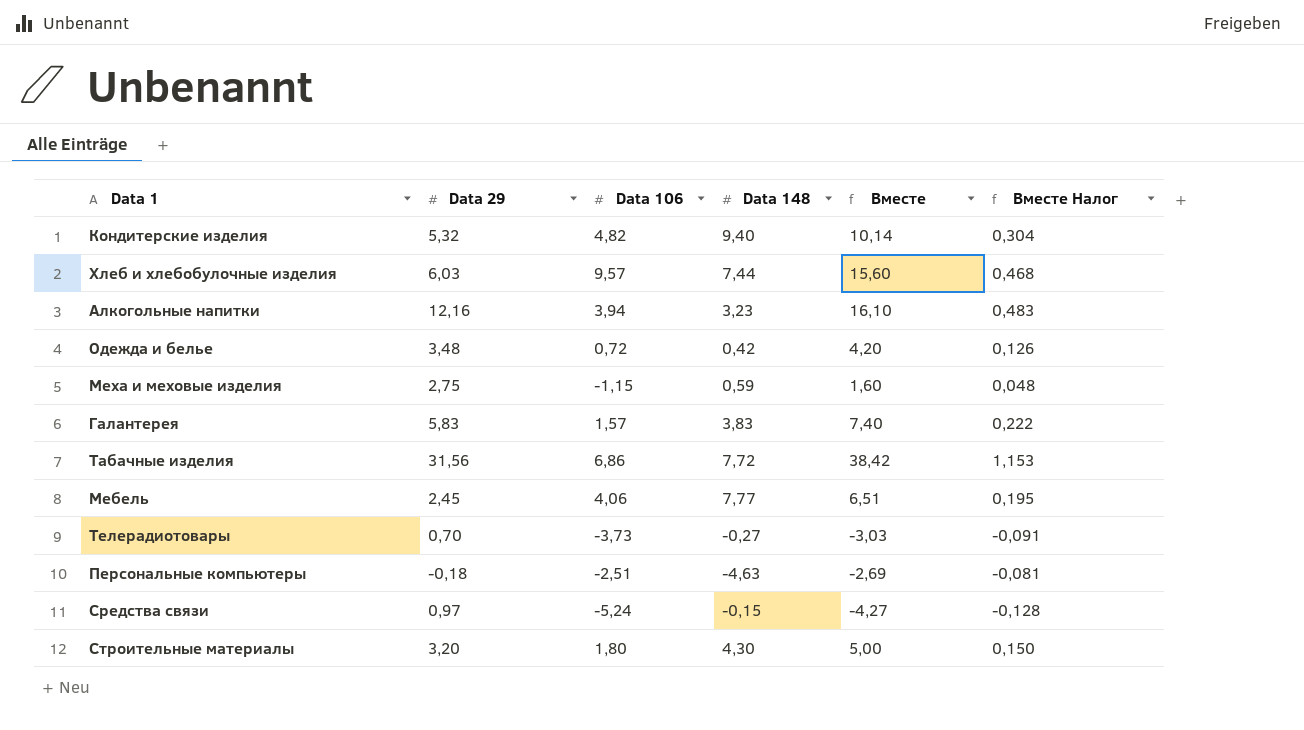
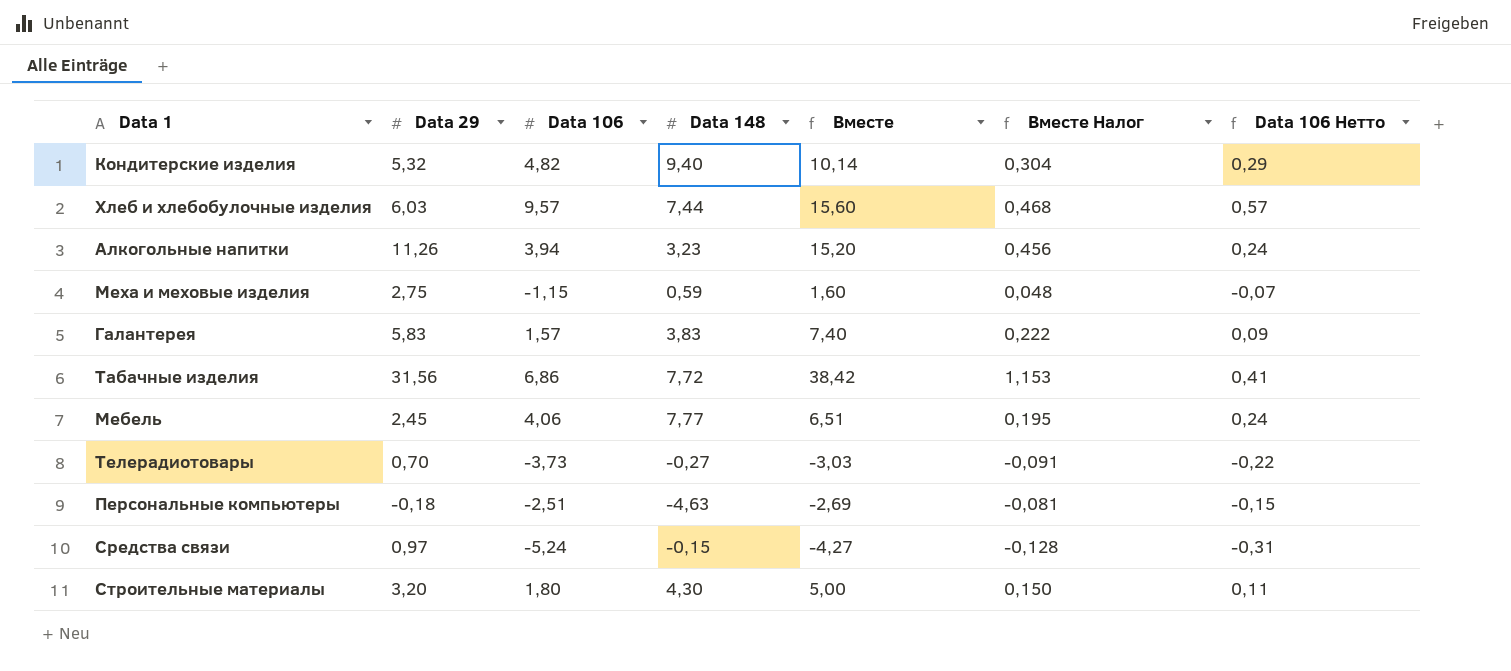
column Data 106 Нетто | formula: none -> [Data 106] * 0,06
row Одежда и белье: 3,48 | 0,72 | 0,42 | 4,20 | 0,126 -> none
Алкогольные напитки | Data 29: 12,16 -> 11,26
Алкогольные напитки | Вместе: 16,10 -> 15,20
Алкогольные напитки | Вместе Налог: 0,483 -> 0,456

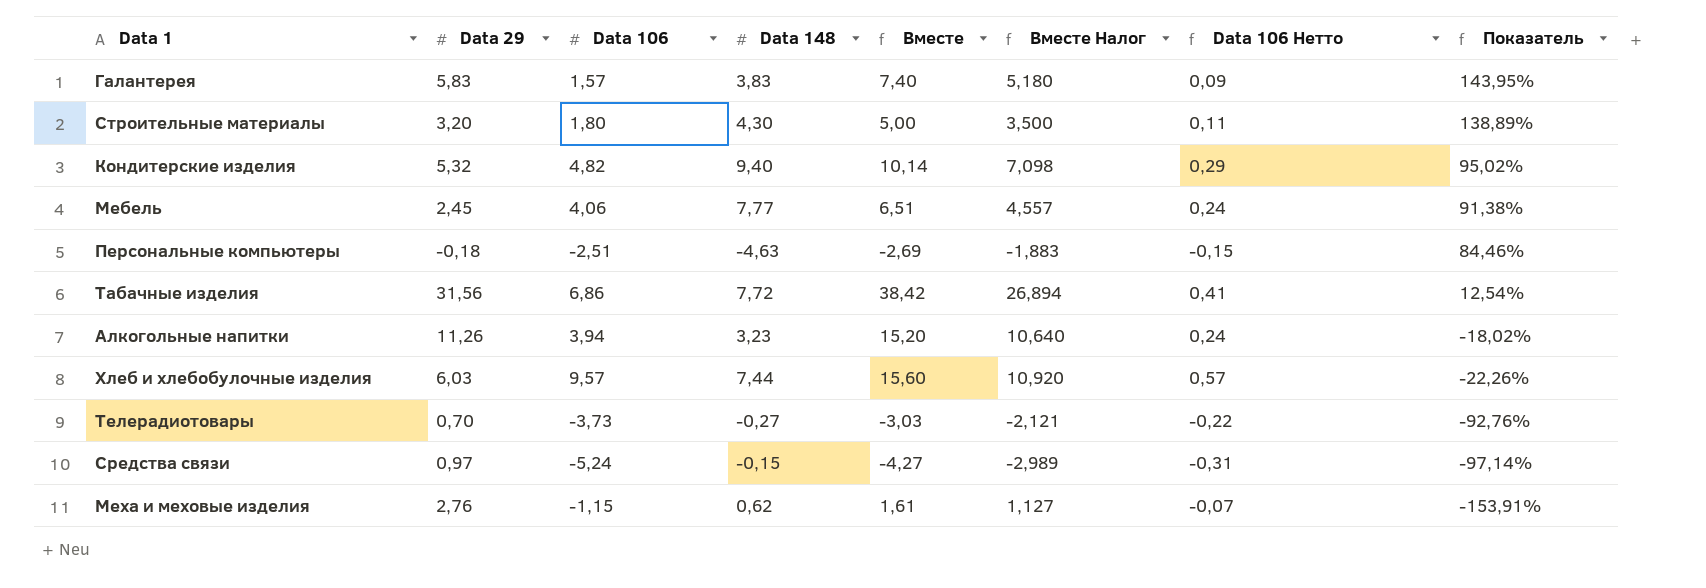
row order: none -> Показатель descending
column Вместе Налог | formula: [Вместе] * 0,03 -> [Вместе] * 0,7
column Показатель | formula: none -> ([Data 148] - [Data 106]) / [Data 106]
Меха и меховые изделия | Data 29: 2,75 -> 2,76
Меха и меховые изделия | Data 148: 0,59 -> 0,62
Меха и меховые изделия | Вместе: 1,60 -> 1,61

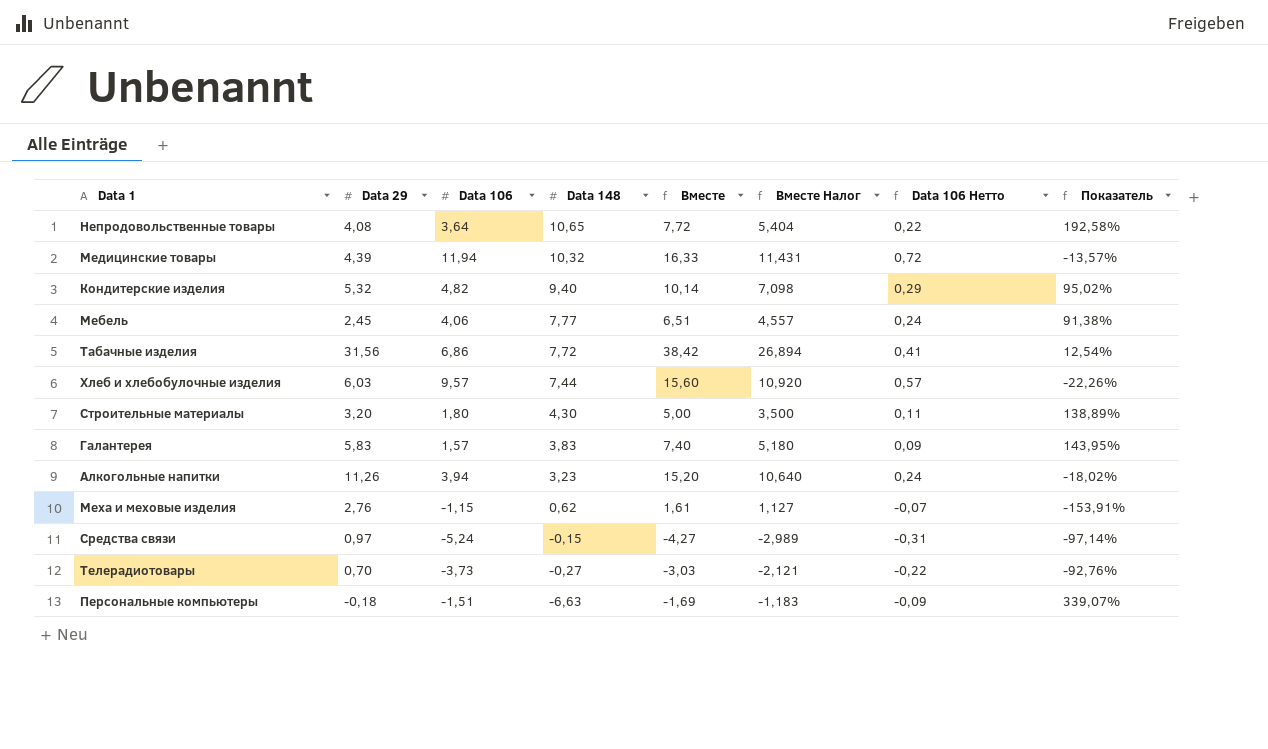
row order: Показатель descending -> Data 148 descending
row Непродовольственные товары: none -> 4,08 | 3,64 | 10,65 | 7,72 | 5,404 | 0,22 | 192,58%
row Медицинские товары: none -> 4,39 | 11,94 | 10,32 | 16,33 | 11,431 | 0,72 | -13,57%
Персональные компьютеры | Data 106: -2,51 -> -1,51
Персональные компьютеры | Data 148: -4,63 -> -6,63
Персональные компьютеры | Вместе: -2,69 -> -1,69
Персональные компьютеры | Вместе Налог: -1,883 -> -1,183
Персональные компьютеры | Data 106 Нетто: -0,15 -> -0,09
Персональные компьютеры | Показатель: 84,46% -> 339,07%

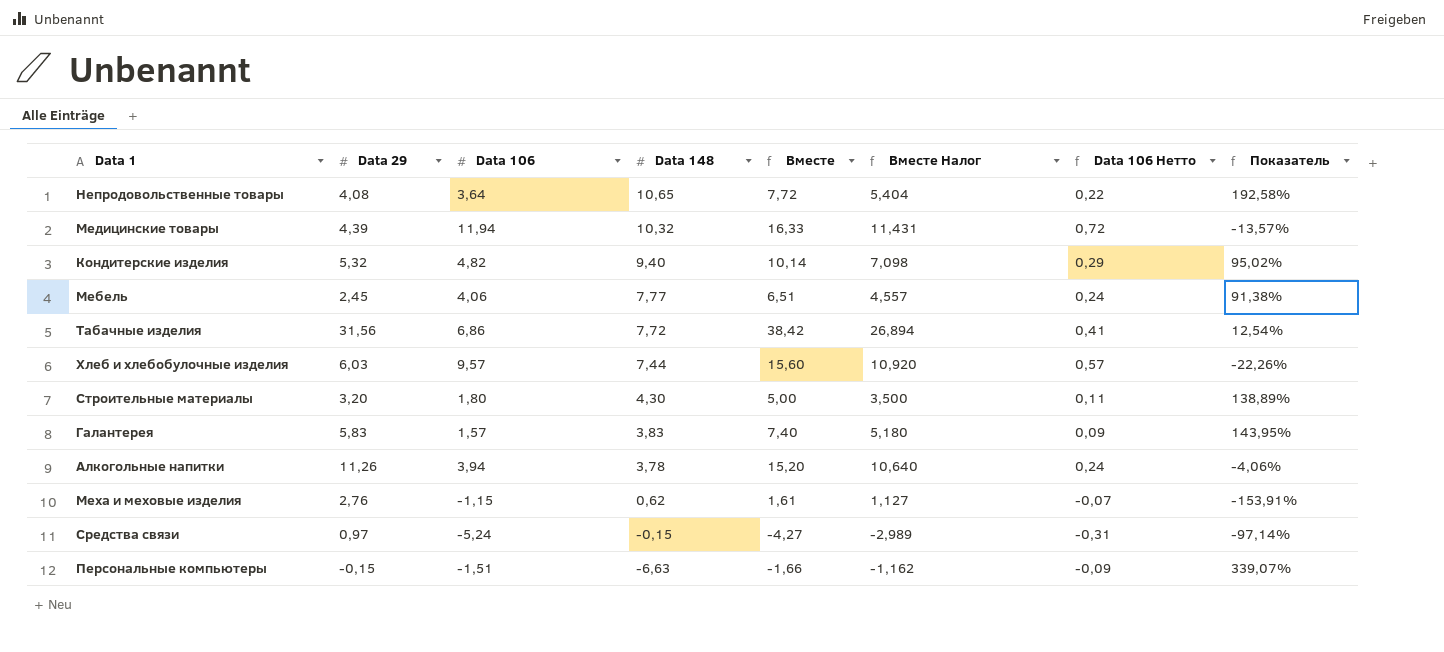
row Телерадиотовары: 0,70 | -3,73 | -0,27 | -3,03 | -2,121 | -0,22 | -92,76% -> none
Алкогольные напитки | Data 148: 3,23 -> 3,78
Алкогольные напитки | Показатель: -18,02% -> -4,06%
Персональные компьютеры | Data 29: -0,18 -> -0,15
Персональные компьютеры | Вместе: -1,69 -> -1,66
Персональные компьютеры | Вместе Налог: -1,183 -> -1,162

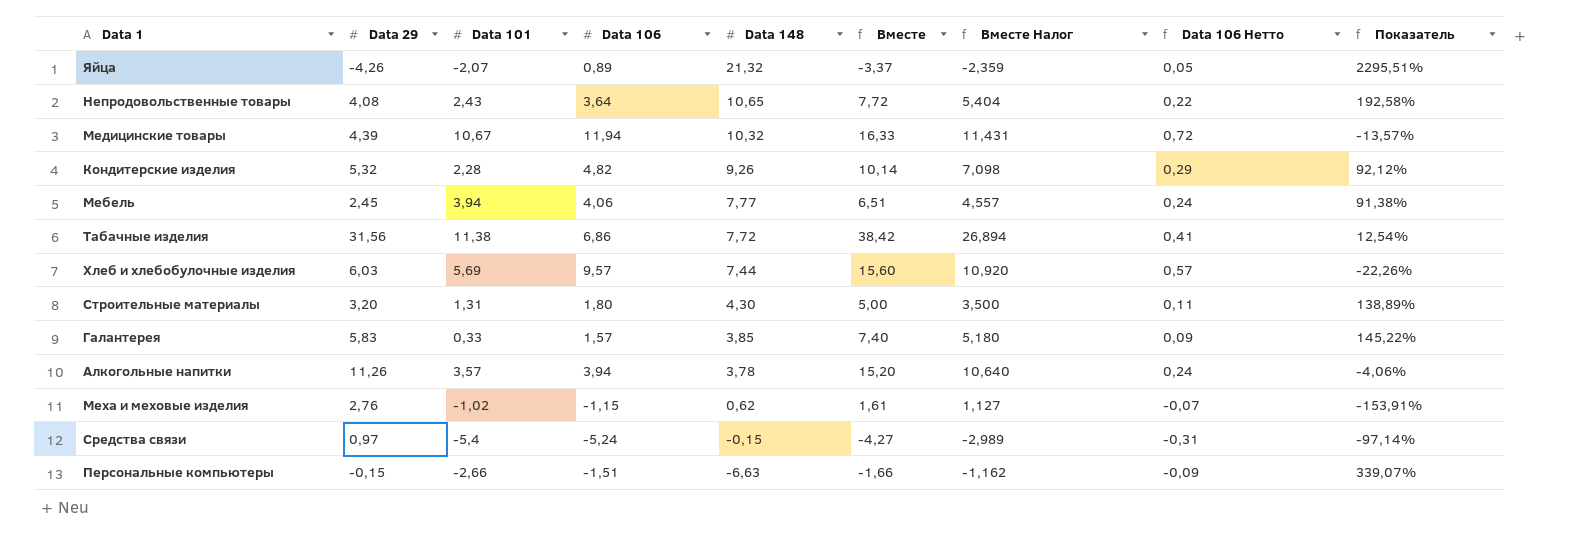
column Data 101 | position: none -> 3
row Яйца: none -> -4,26 | -2,07 | 0,89 | 21,32 | -3,37 | -2,359 | 0,05 | 2295,51%
Кондитерские изделия | Data 148: 9,40 -> 9,26
Кондитерские изделия | Показатель: 95,02% -> 92,12%
Галантерея | Data 148: 3,83 -> 3,85
Галантерея | Показатель: 143,95% -> 145,22%

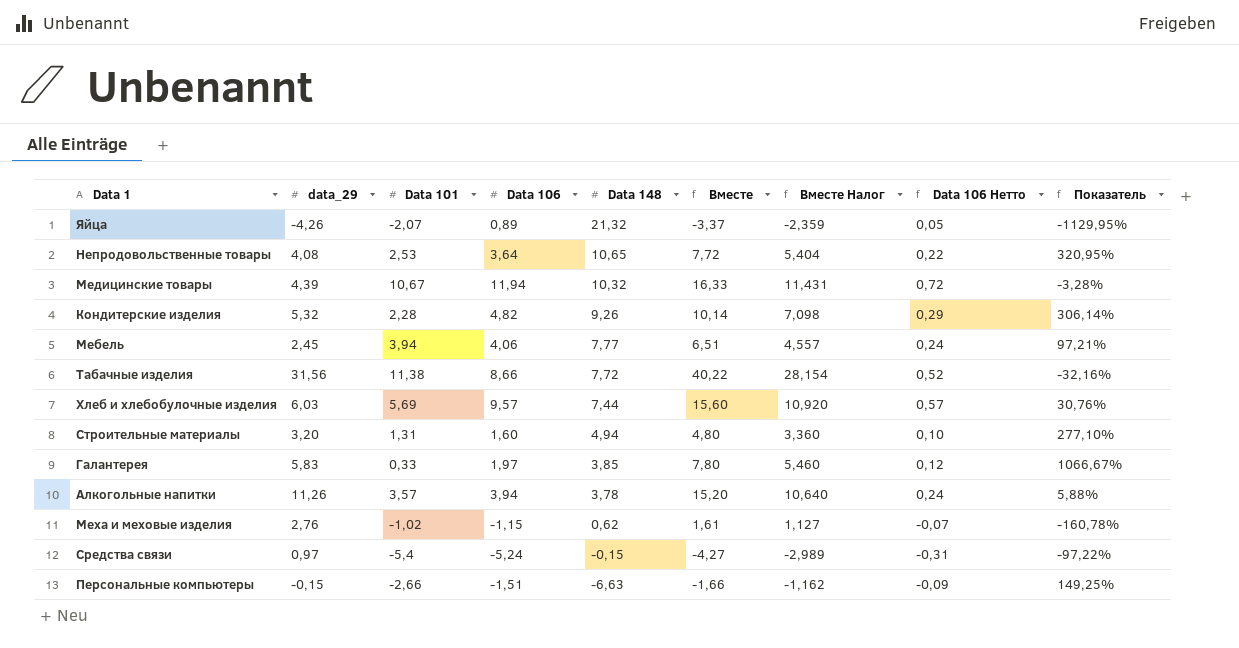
column name: Data 29 -> data_29
column Показатель | formula: ([Data 148] - [Data 106]) / [Data 106] -> ([Data 148] - [Data 101]) / [Data 101]
Непродовольственные товары | Data 101: 2,43 -> 2,53
Табачные изделия | Data 106: 6,86 -> 8,66
Табачные изделия | Вместе: 38,42 -> 40,22
Табачные изделия | Вместе Налог: 26,894 -> 28,154
Табачные изделия | Data 106 Нетто: 0,41 -> 0,52
Строительные материалы | Data 106: 1,80 -> 1,60
Строительные материалы | Data 148: 4,30 -> 4,94
Строительные материалы | Вместе: 5,00 -> 4,80
Строительные материалы | Вместе Налог: 3,500 -> 3,360
Строительные материалы | Data 106 Нетто: 0,11 -> 0,10
Галантерея | Data 106: 1,57 -> 1,97
Галантерея | Вместе: 7,40 -> 7,80
Галантерея | Вместе Налог: 5,180 -> 5,460
Галантерея | Data 106 Нетто: 0,09 -> 0,12

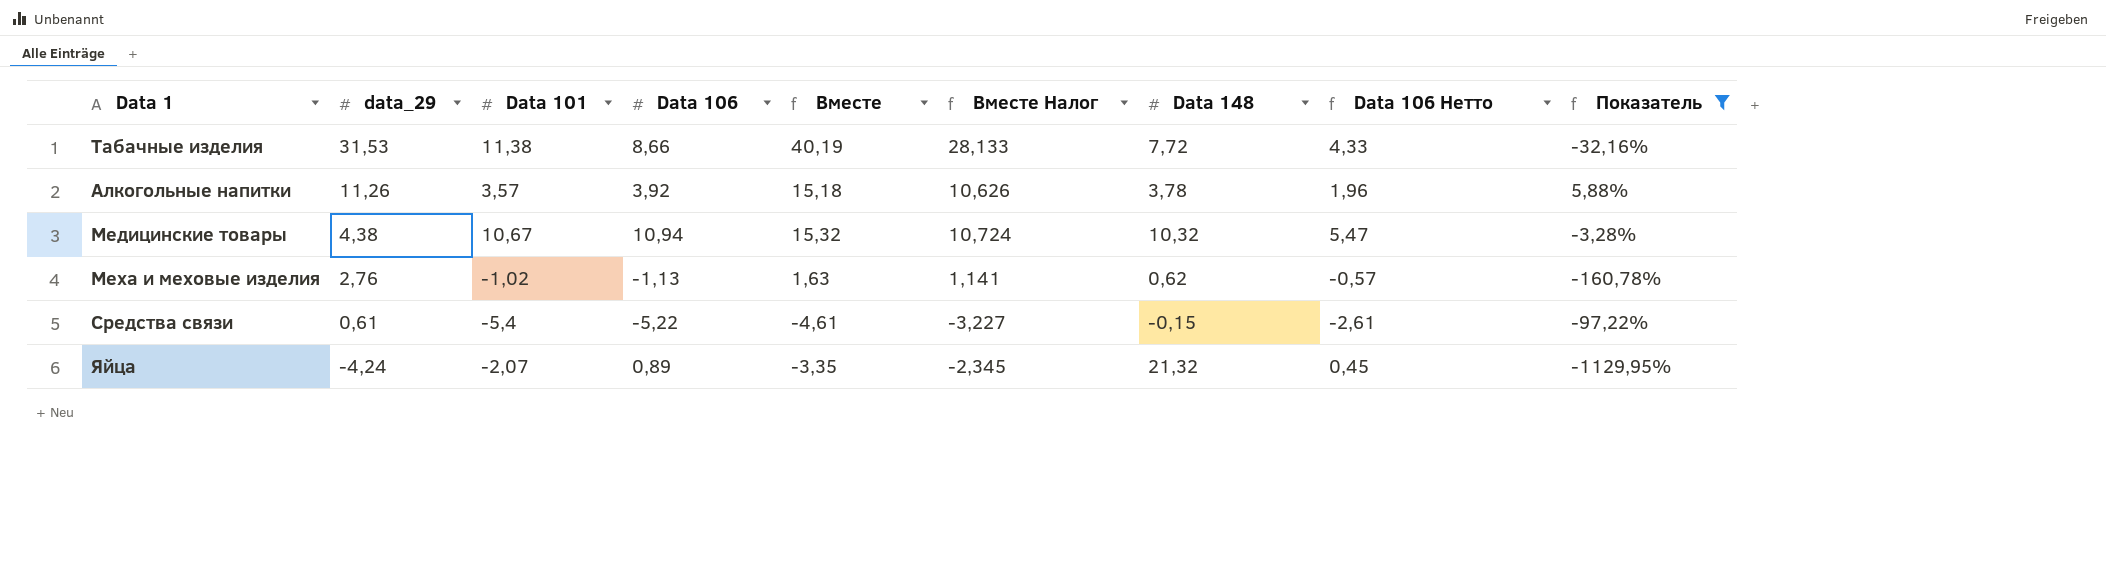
filter: none -> Показатель <= 5,88%
row order: Data 148 descending -> data_29 descending
column Data 148 | position: 5 -> 7
column Data 106 Нетто | formula: [Data 106] * 0,06 -> [Data 106] * 0,5
Табачные изделия | data_29: 31,56 -> 31,53
Табачные изделия | Вместе: 40,22 -> 40,19
Табачные изделия | Вместе Налог: 28,154 -> 28,133
Алкогольные напитки | Data 106: 3,94 -> 3,92
Алкогольные напитки | Вместе: 15,20 -> 15,18
Алкогольные напитки | Вместе Налог: 10,640 -> 10,626
Медицинские товары | data_29: 4,39 -> 4,38
Медицинские товары | Data 106: 11,94 -> 10,94
Медицинские товары | Вместе: 16,33 -> 15,32
Медицинские товары | Вместе Налог: 11,431 -> 10,724
Меха и меховые изделия | Data 106: -1,15 -> -1,13
Меха и меховые изделия | Вместе: 1,61 -> 1,63
Меха и меховые изделия | Вместе Налог: 1,127 -> 1,141
Средства связи | data_29: 0,97 -> 0,61
Средства связи | Data 106: -5,24 -> -5,22
Средства связи | Вместе: -4,27 -> -4,61
Средства связи | Вместе Налог: -2,989 -> -3,227
Яйца | data_29: -4,26 -> -4,24
Яйца | Вместе: -3,37 -> -3,35
Яйца | Вместе Налог: -2,359 -> -2,345

